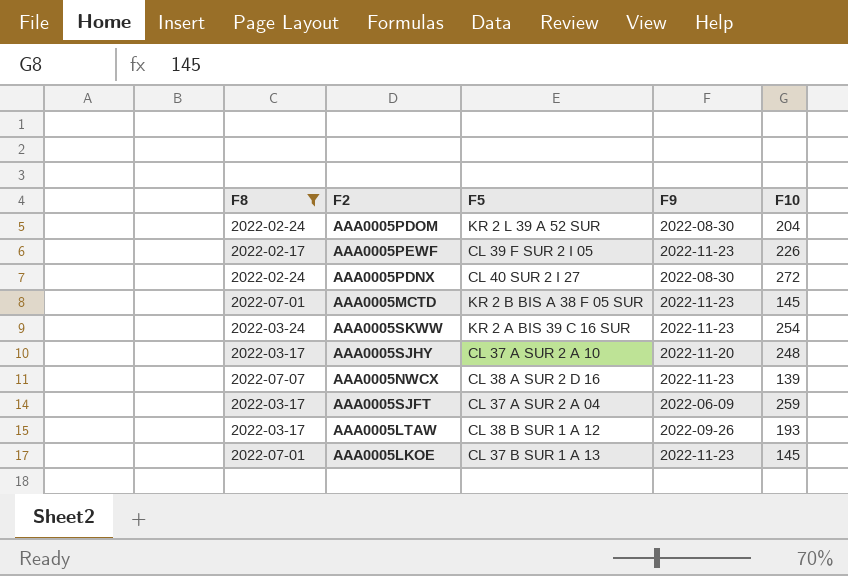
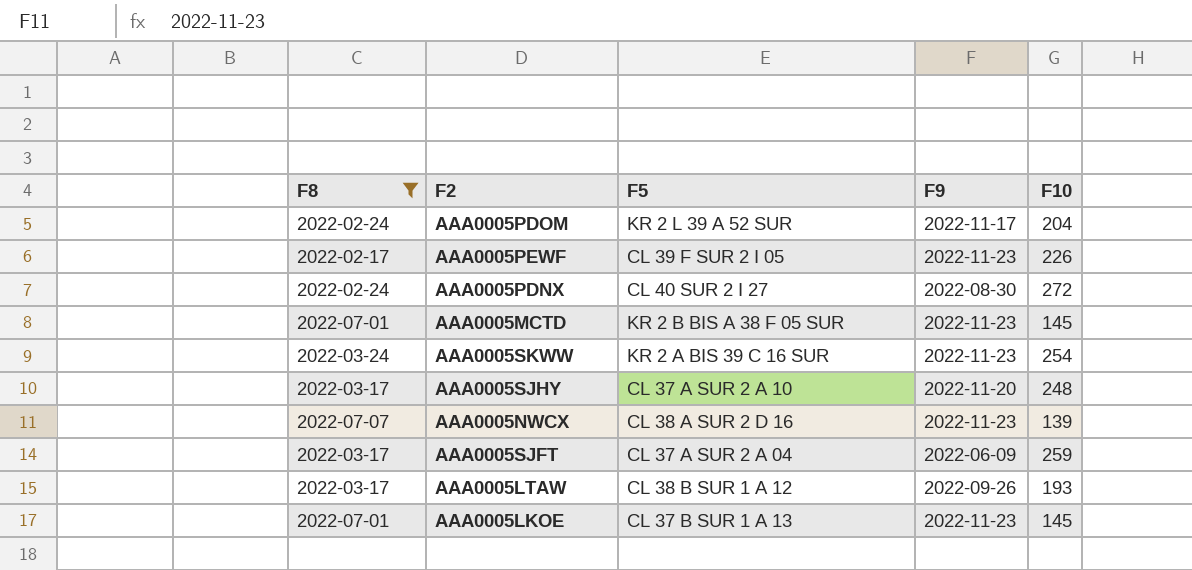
AAA0005PDOM | F9: 2022-08-30 -> 2022-11-17

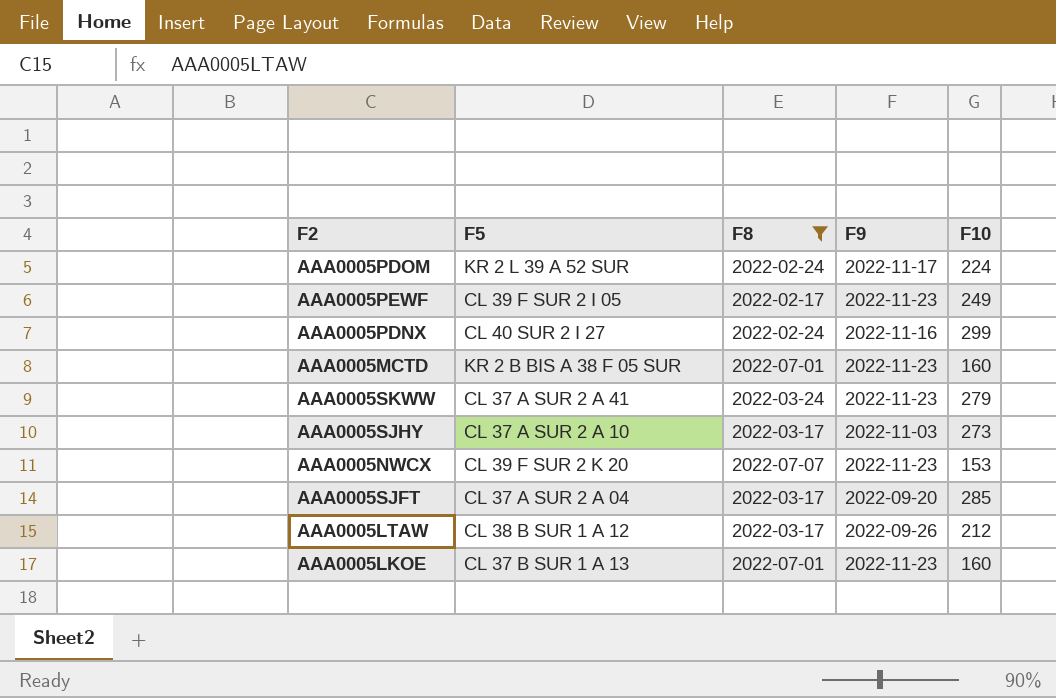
column F8 | position: 1 -> 3
AAA0005PDOM | F10: 204 -> 224
AAA0005PEWF | F10: 226 -> 249
AAA0005PDNX | F9: 2022-08-30 -> 2022-11-16
AAA0005PDNX | F10: 272 -> 299
AAA0005MCTD | F10: 145 -> 160
AAA0005SKWW | F5: KR 2 A BIS 39 C 16 SUR -> CL 37 A SUR 2 A 41
AAA0005SKWW | F10: 254 -> 279
AAA0005SJHY | F9: 2022-11-20 -> 2022-11-03
AAA0005SJHY | F10: 248 -> 273
AAA0005NWCX | F5: CL 38 A SUR 2 D 16 -> CL 39 F SUR 2 K 20
AAA0005NWCX | F10: 139 -> 153
AAA0005SJFT | F9: 2022-06-09 -> 2022-09-20
AAA0005SJFT | F10: 259 -> 285
AAA0005LTAW | F10: 193 -> 212
AAA0005LKOE | F10: 145 -> 160

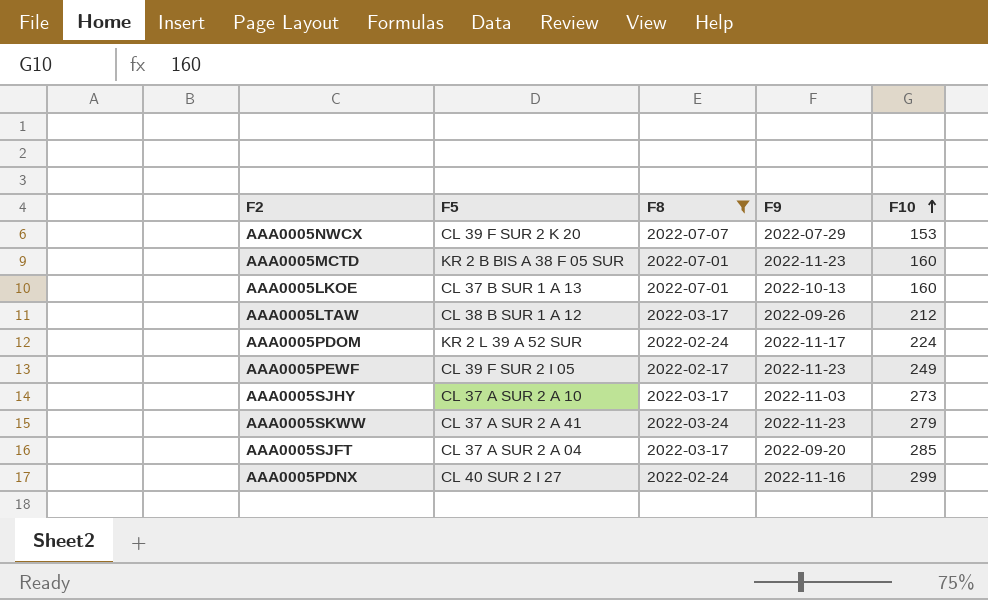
row order: none -> F10 ascending
AAA0005NWCX | F9: 2022-11-23 -> 2022-07-29
AAA0005LKOE | F9: 2022-11-23 -> 2022-10-13

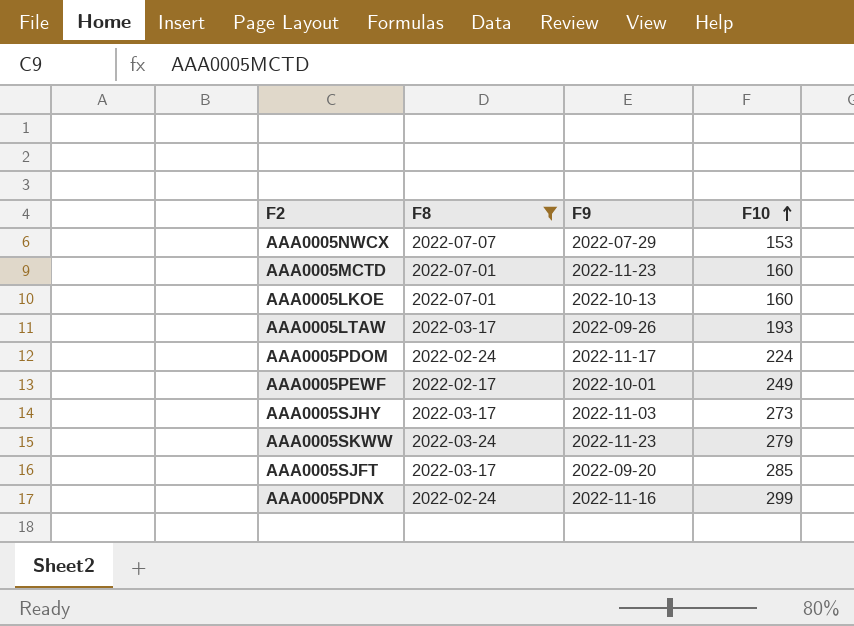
column F5 | position: 2 -> none
AAA0005LTAW | F10: 212 -> 193
AAA0005PEWF | F9: 2022-11-23 -> 2022-10-01

